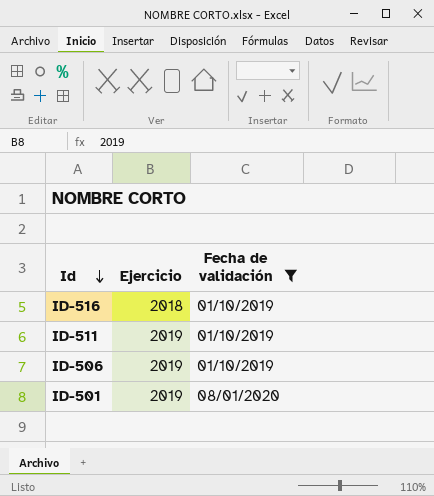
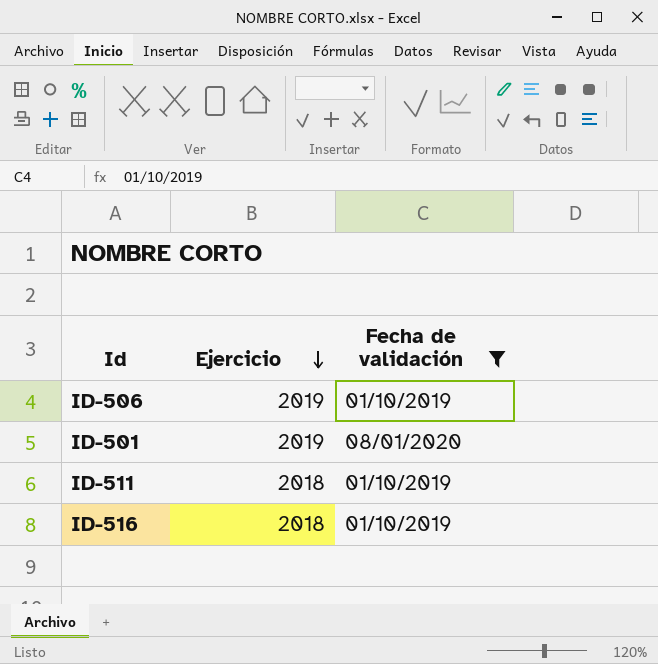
row order: Id descending -> Ejercicio descending
ID-511 | Ejercicio: 2019 -> 2018

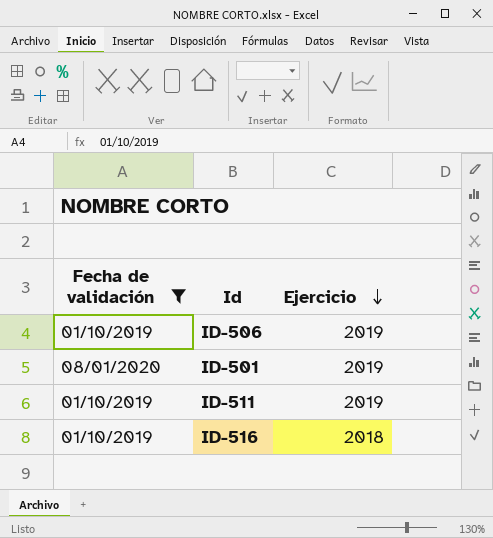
column Fecha de validación | position: 3 -> 1
ID-511 | Ejercicio: 2018 -> 2019

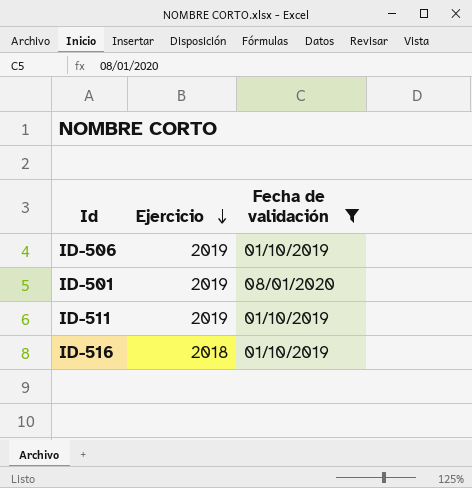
column Fecha de validación | position: 1 -> 3

